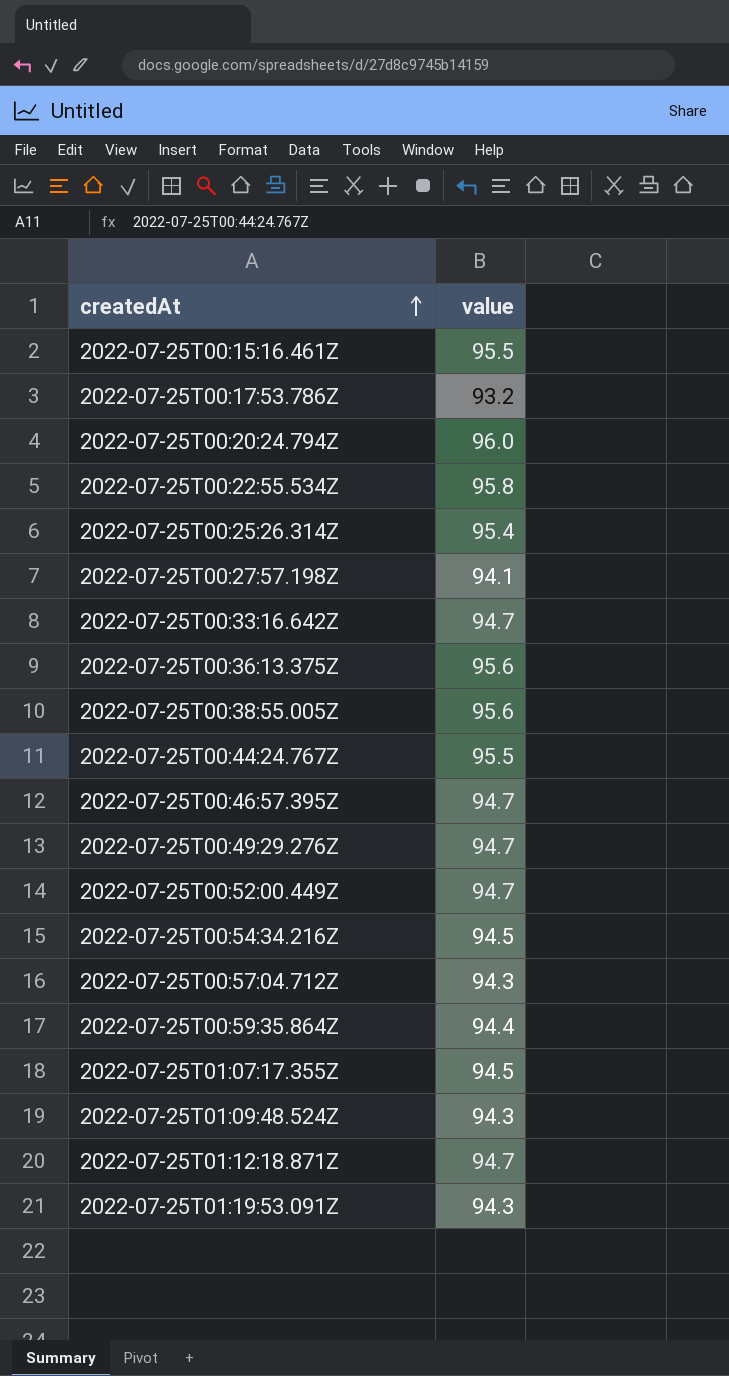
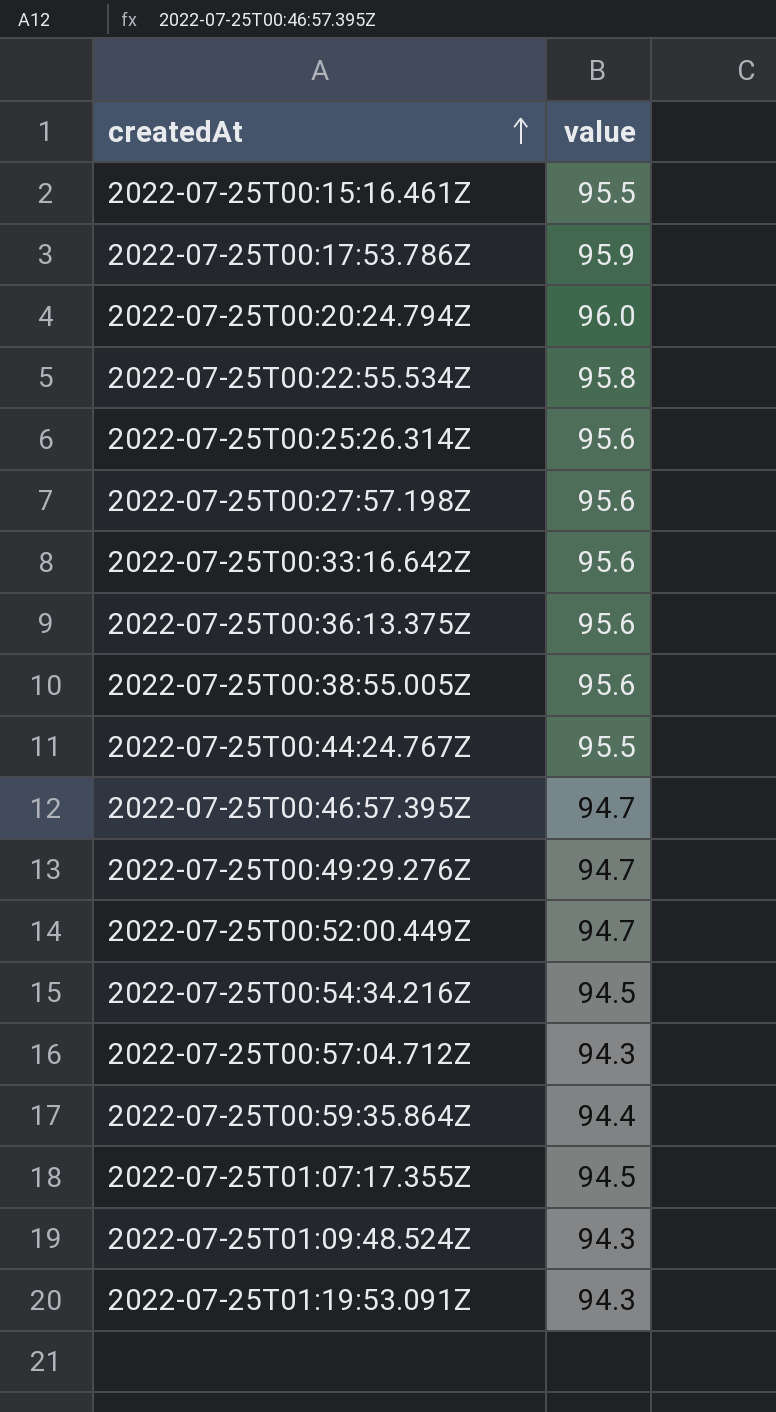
row 2022-07-25T01:12:18.871Z: 94.7 -> none
2022-07-25T00:17:53.786Z | value: 93.2 -> 95.9
2022-07-25T00:25:26.314Z | value: 95.4 -> 95.6
2022-07-25T00:27:57.198Z | value: 94.1 -> 95.6
2022-07-25T00:33:16.642Z | value: 94.7 -> 95.6

